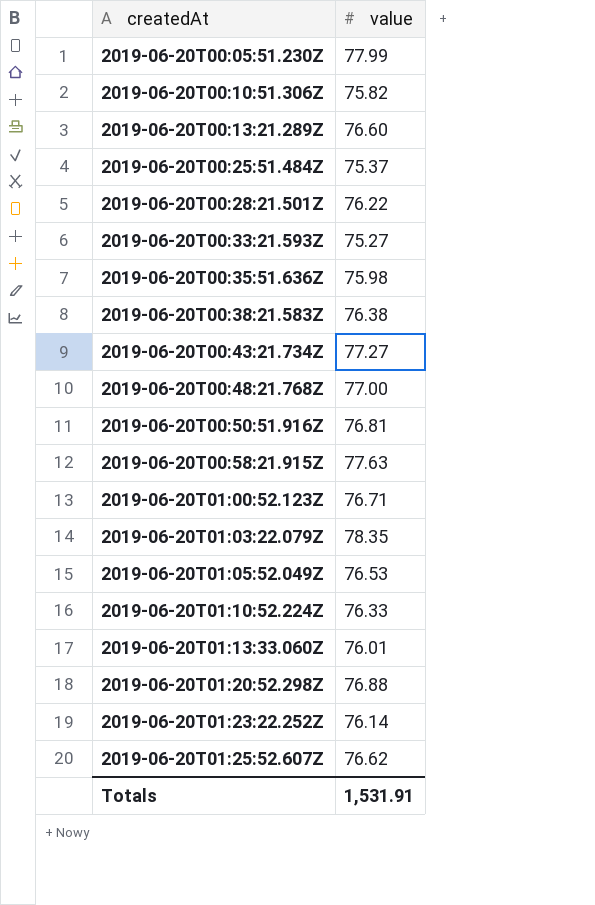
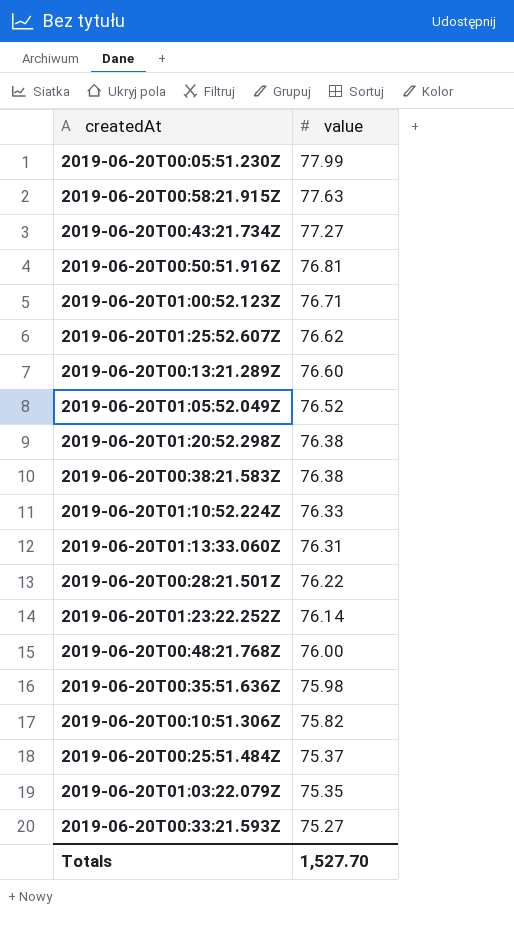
row order: createdAt ascending -> value descending
2019-06-20T01:05:52.049Z | value: 76.53 -> 76.52
2019-06-20T01:20:52.298Z | value: 76.88 -> 76.38
2019-06-20T01:13:33.060Z | value: 76.01 -> 76.31
2019-06-20T00:48:21.768Z | value: 77.00 -> 76.00
2019-06-20T01:03:22.079Z | value: 78.35 -> 75.35
Totals | value: 1,531.91 -> 1,527.70

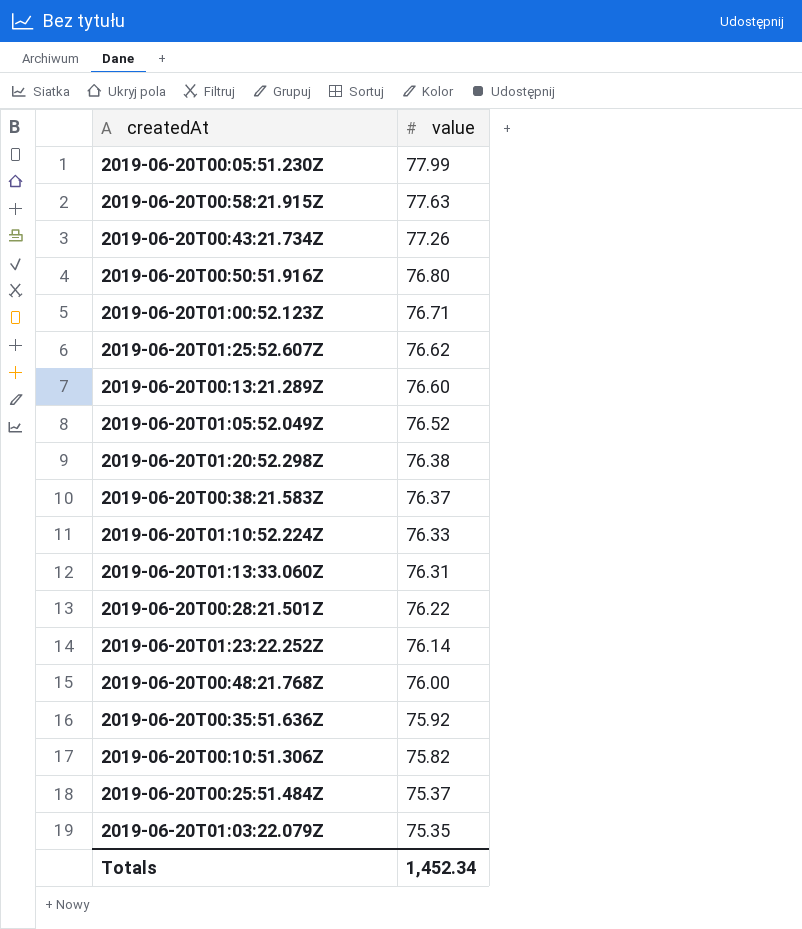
row 2019-06-20T00:33:21.593Z: 75.27 -> none
2019-06-20T00:43:21.734Z | value: 77.27 -> 77.26
2019-06-20T00:50:51.916Z | value: 76.81 -> 76.80
2019-06-20T00:38:21.583Z | value: 76.38 -> 76.37
2019-06-20T00:35:51.636Z | value: 75.98 -> 75.92
Totals | value: 1,527.70 -> 1,452.34

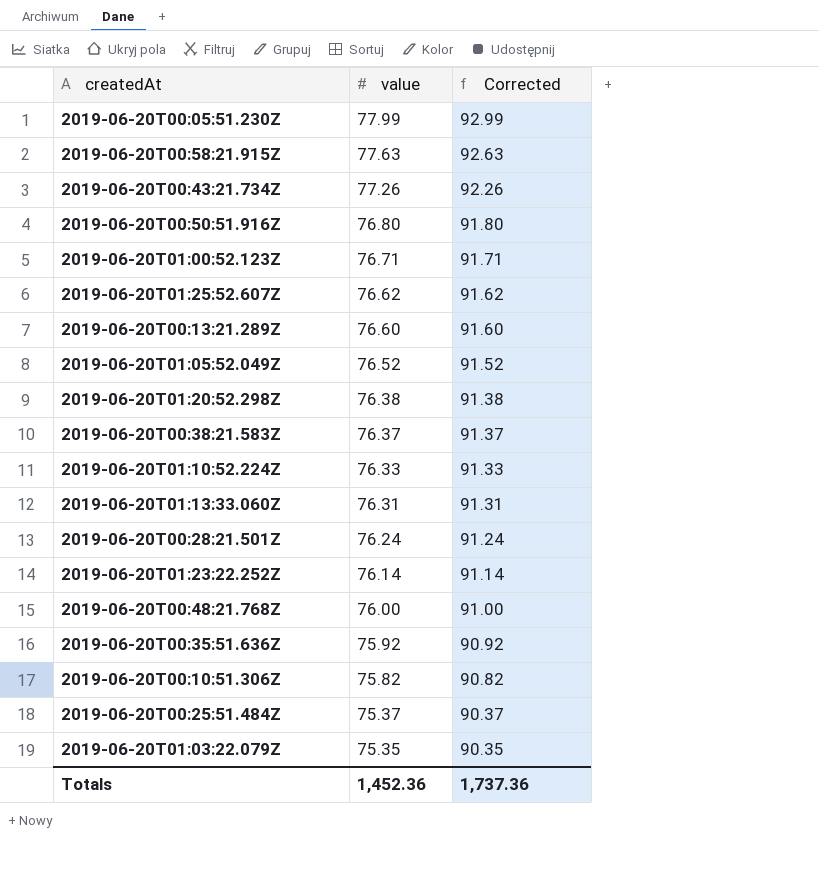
column Corrected | formula: none -> [value] + 15
2019-06-20T00:28:21.501Z | value: 76.22 -> 76.24
Totals | value: 1,452.34 -> 1,452.36

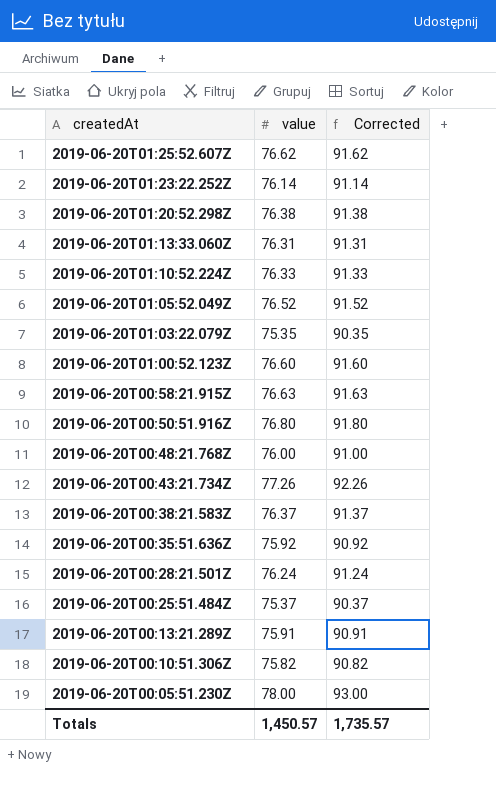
row order: value descending -> createdAt descending
2019-06-20T01:00:52.123Z | value: 76.71 -> 76.60
2019-06-20T01:00:52.123Z | Corrected: 91.71 -> 91.60
2019-06-20T00:58:21.915Z | value: 77.63 -> 76.63
2019-06-20T00:58:21.915Z | Corrected: 92.63 -> 91.63
2019-06-20T00:13:21.289Z | value: 76.60 -> 75.91
2019-06-20T00:13:21.289Z | Corrected: 91.60 -> 90.91
2019-06-20T00:05:51.230Z | value: 77.99 -> 78.00
2019-06-20T00:05:51.230Z | Corrected: 92.99 -> 93.00
Totals | value: 1,452.36 -> 1,450.57
Totals | Corrected: 1,737.36 -> 1,735.57

